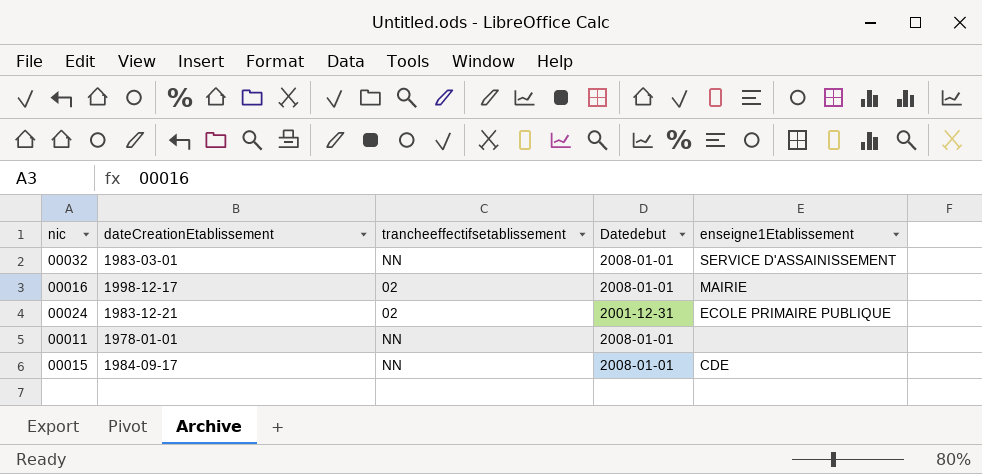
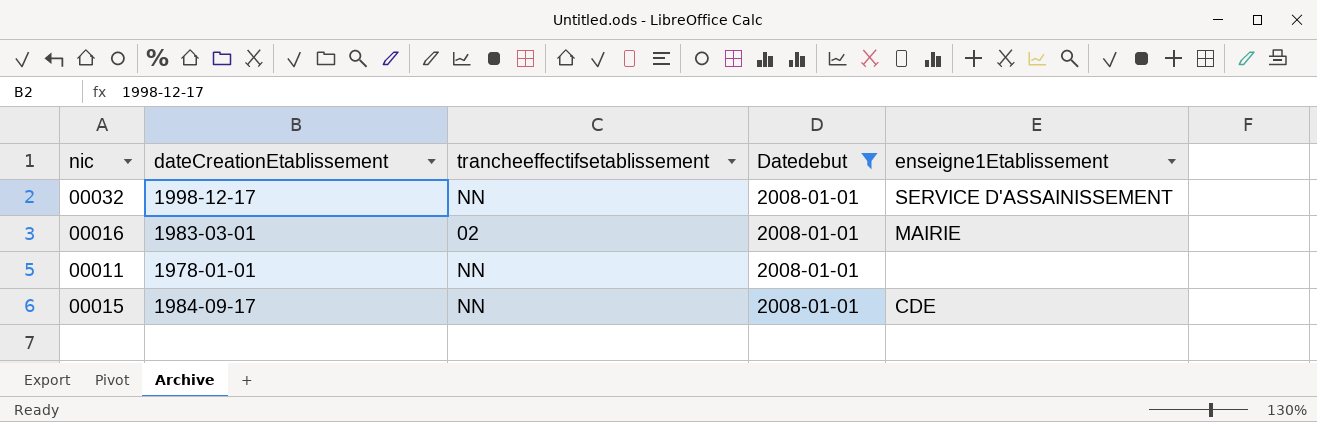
filter: none -> Datedebut = 2008-01-01
00032 | dateCreationEtablissement: 1983-03-01 -> 1998-12-17
00016 | dateCreationEtablissement: 1998-12-17 -> 1983-03-01

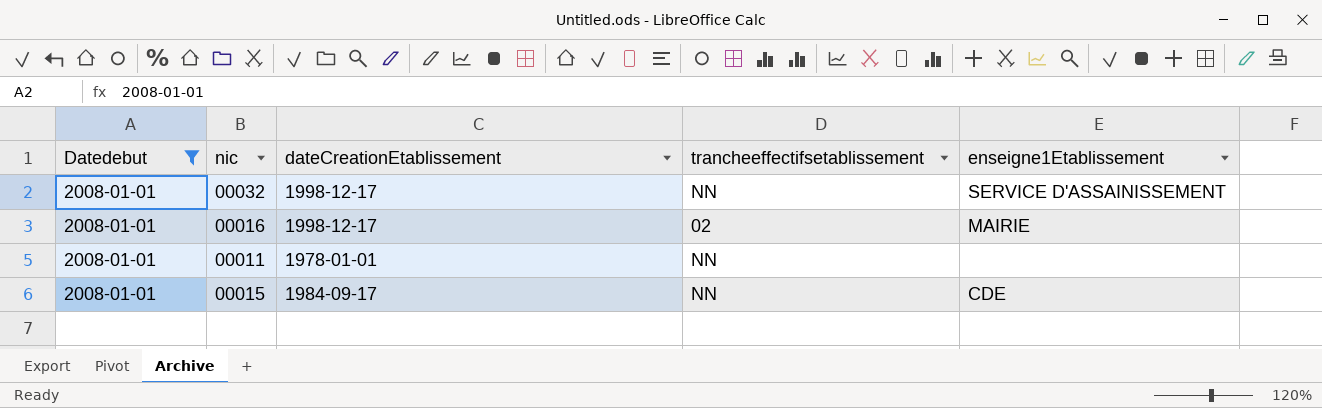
column Datedebut | position: 4 -> 1
00016 | dateCreationEtablissement: 1983-03-01 -> 1998-12-17

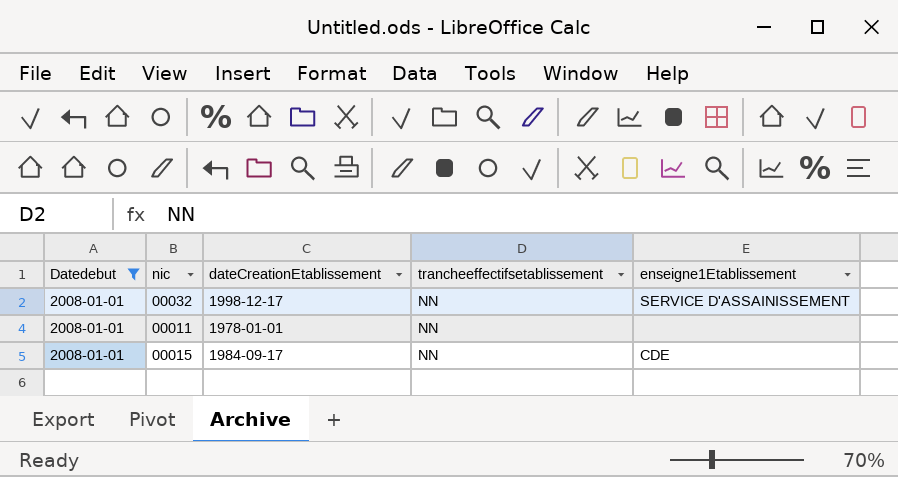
row 00016: 2008-01-01 | 1998-12-17 | 02 | MAIRIE -> none

